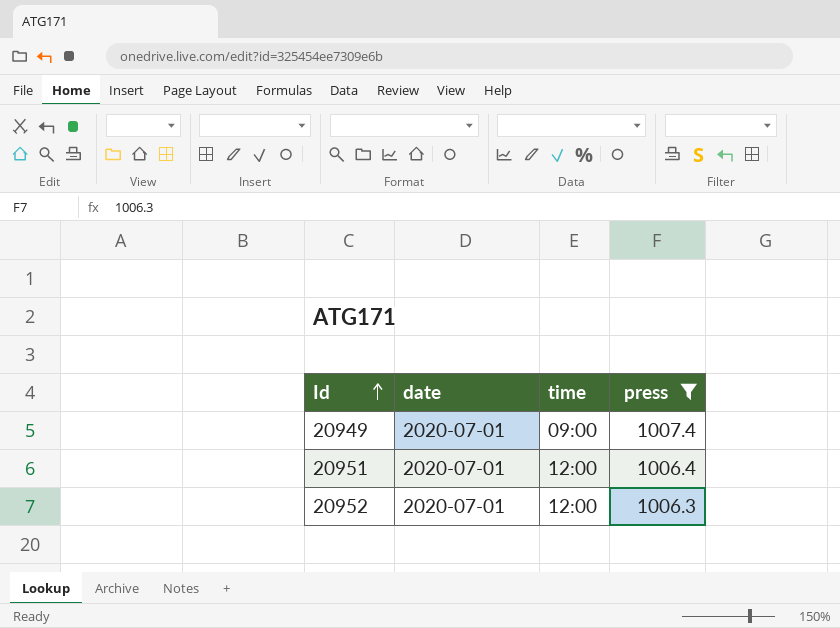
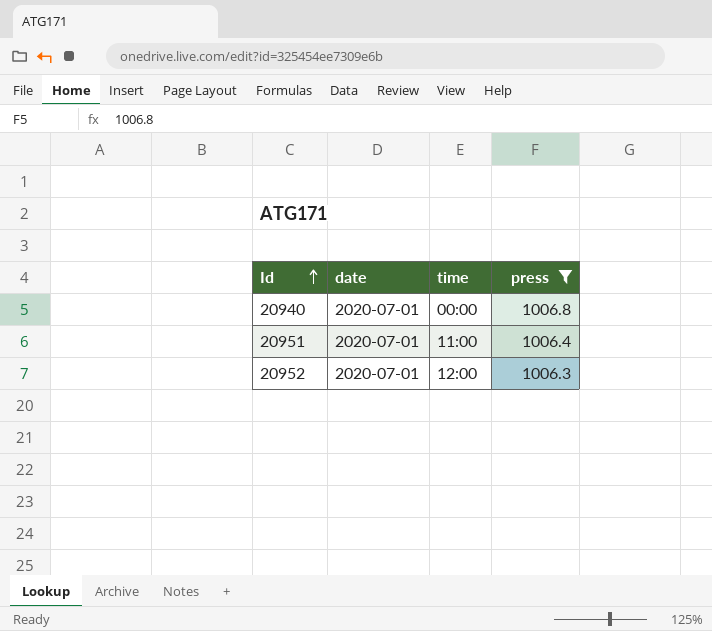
row 20949: 2020-07-01 | 09:00 | 1007.4 -> none
row 20940: none -> 2020-07-01 | 00:00 | 1006.8
20951 | time: 12:00 -> 11:00

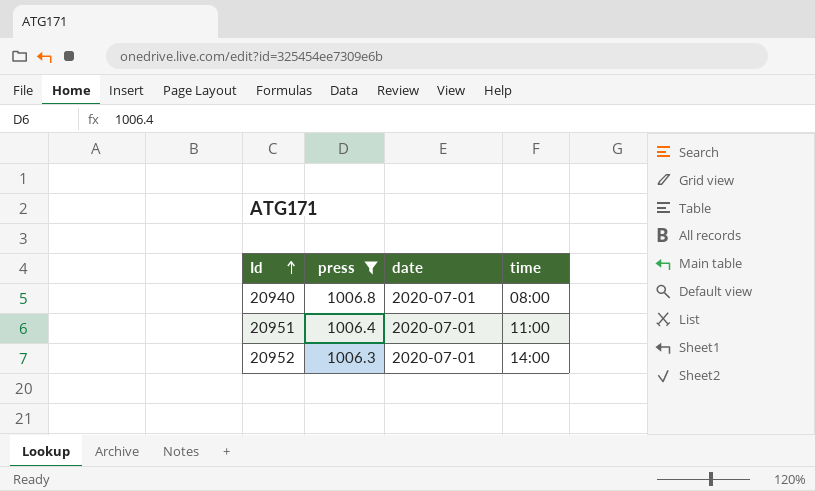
column press | position: 4 -> 2
20940 | time: 00:00 -> 08:00
20952 | time: 12:00 -> 14:00

